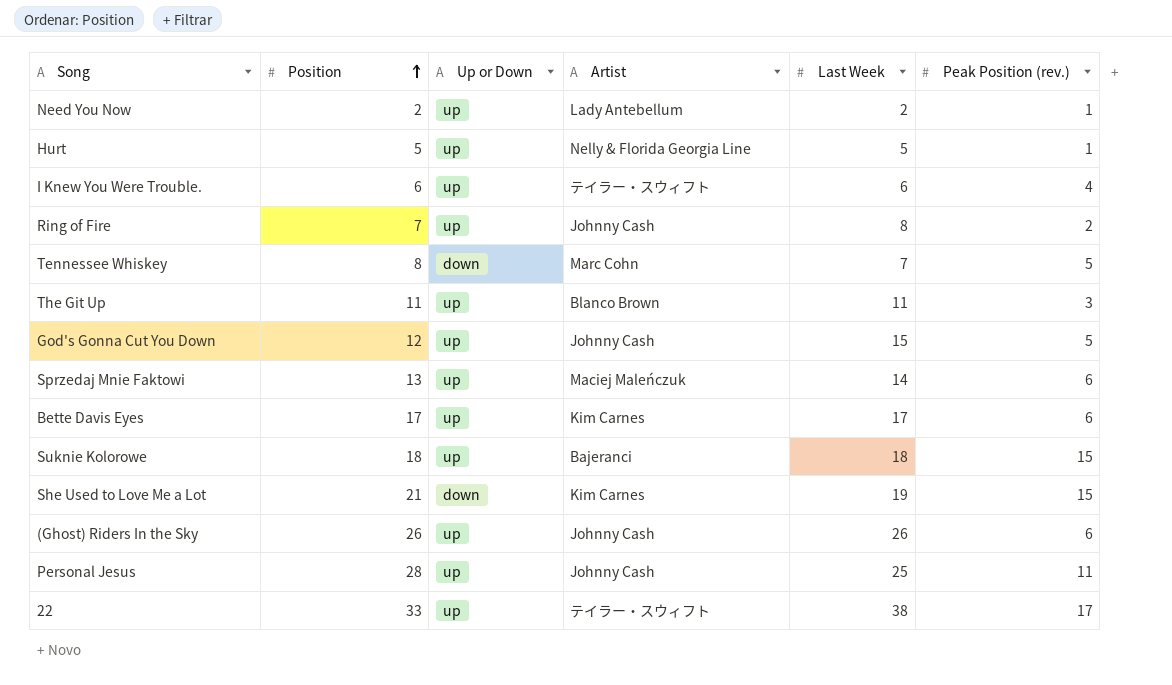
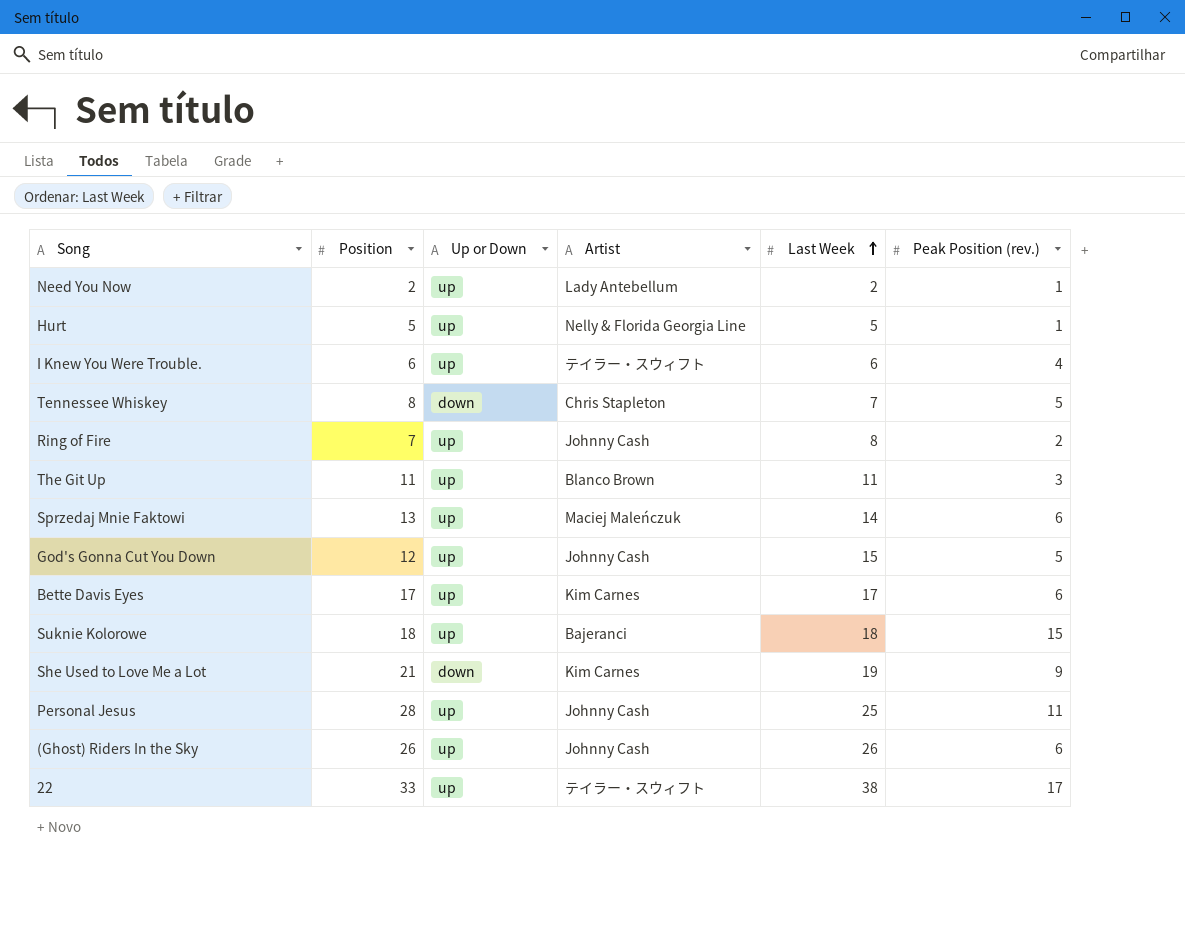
row order: Position ascending -> Last Week ascending
Tennessee Whiskey | Artist: Marc Cohn -> Chris Stapleton
She Used to Love Me a Lot | Peak Position (rev.): 15 -> 9

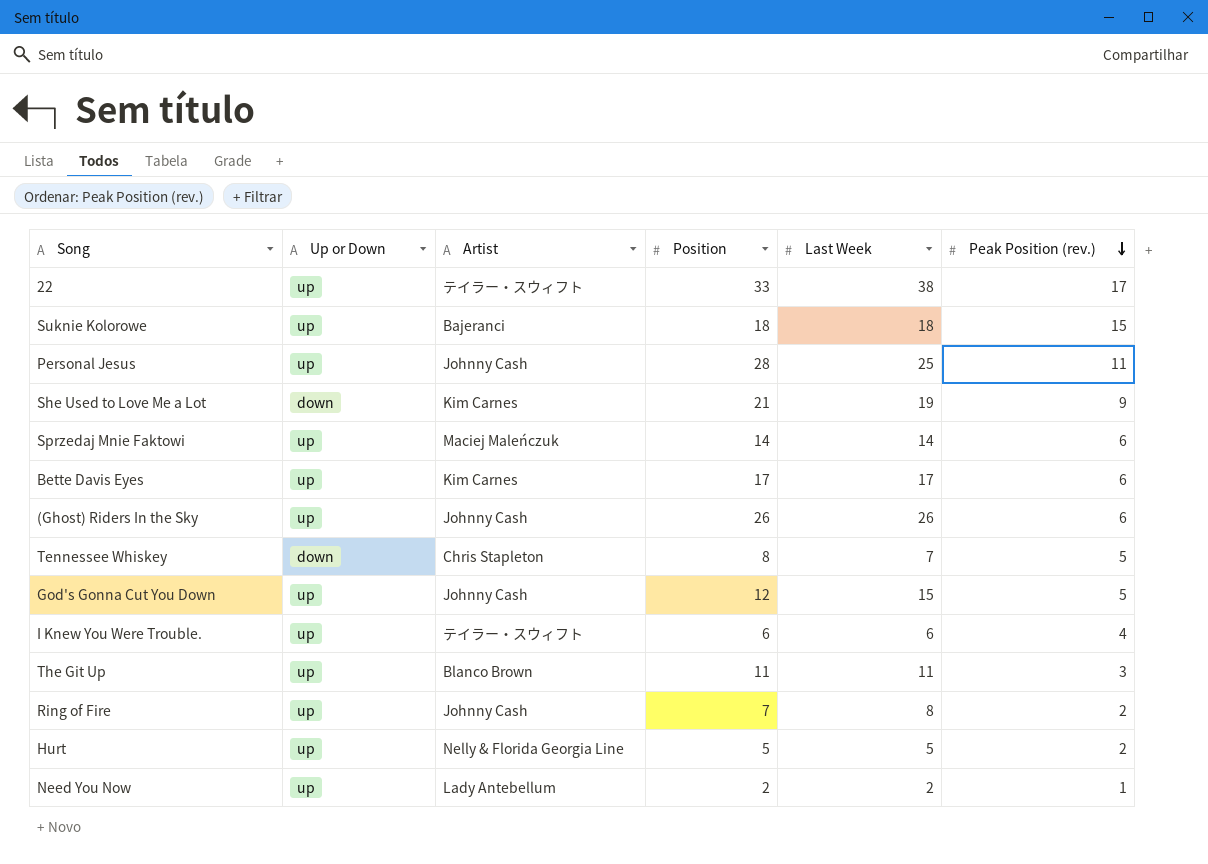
row order: Last Week ascending -> Peak Position (rev.) descending
column Position | position: 2 -> 4
Sprzedaj Mnie Faktowi | Position: 13 -> 14
Hurt | Peak Position (rev.): 1 -> 2

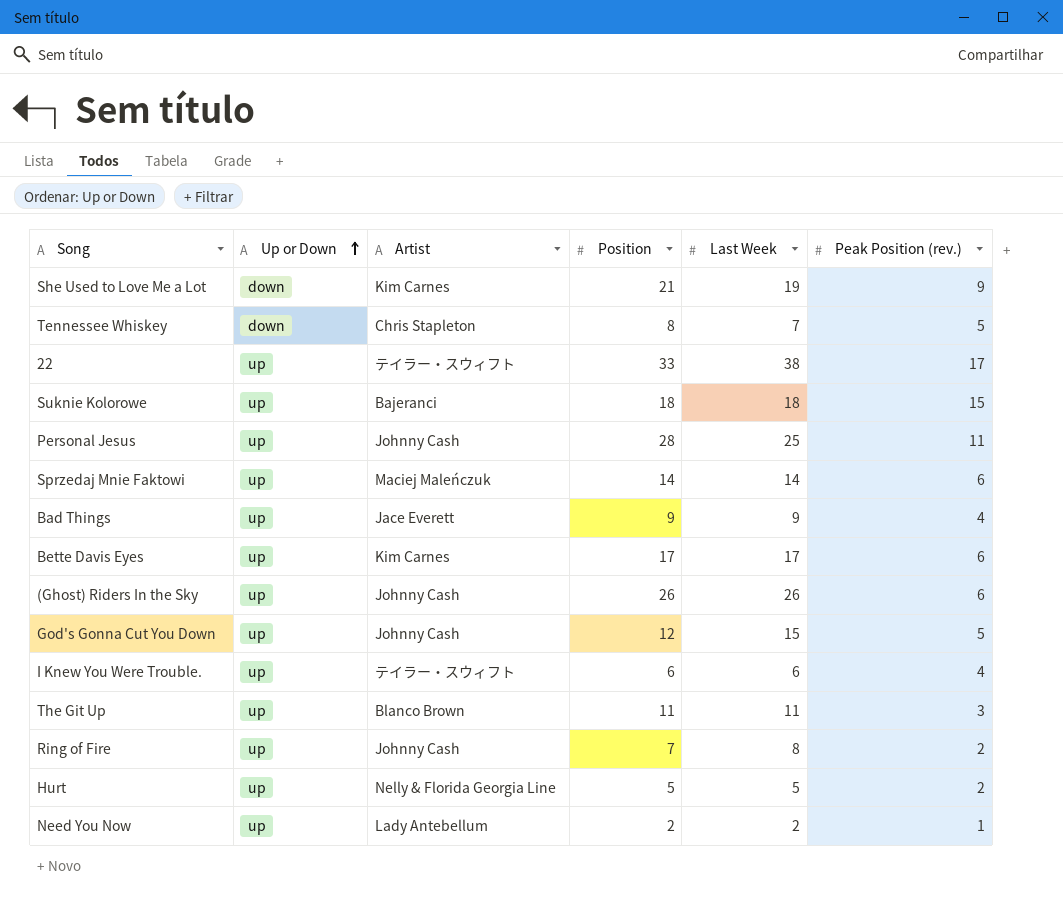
row order: Peak Position (rev.) descending -> Up or Down ascending
row Bad Things: none -> up | Jace Everett | 9 | 9 | 4

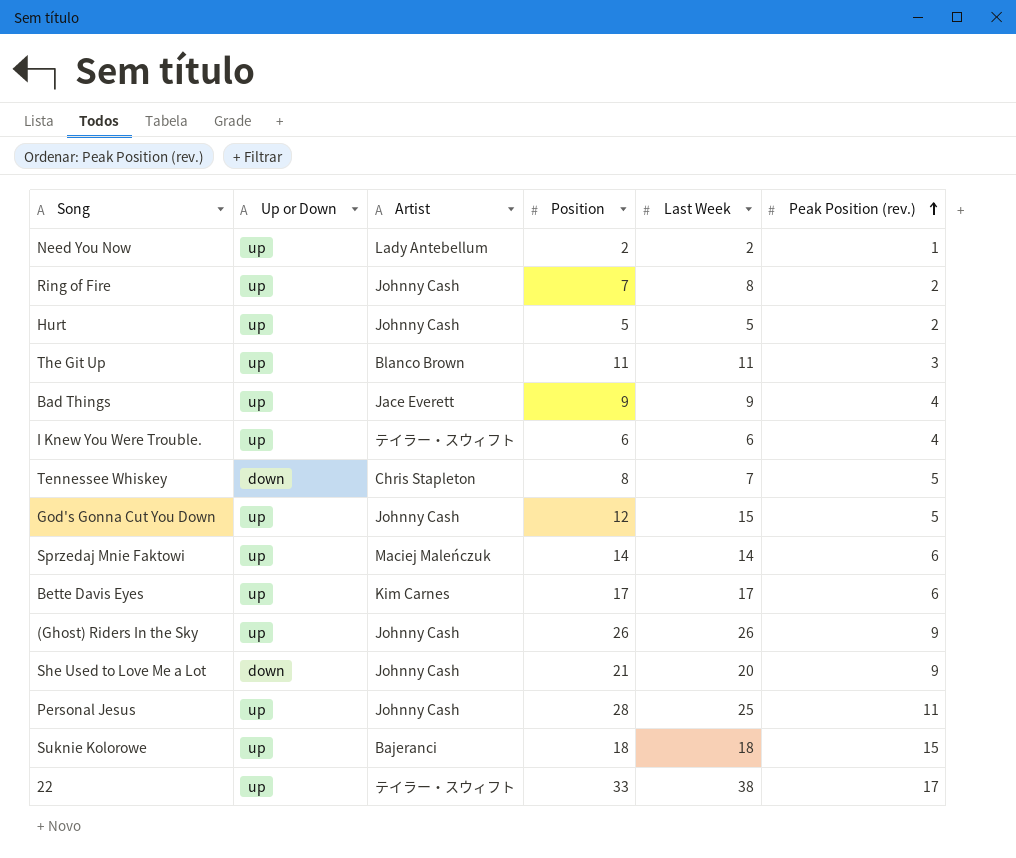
row order: Up or Down ascending -> Peak Position (rev.) ascending
Hurt | Artist: Nelly & Florida Georgia Line -> Johnny Cash
(Ghost) Riders In the Sky | Peak Position (rev.): 6 -> 9
She Used to Love Me a Lot | Artist: Kim Carnes -> Johnny Cash
She Used to Love Me a Lot | Last Week: 19 -> 20

